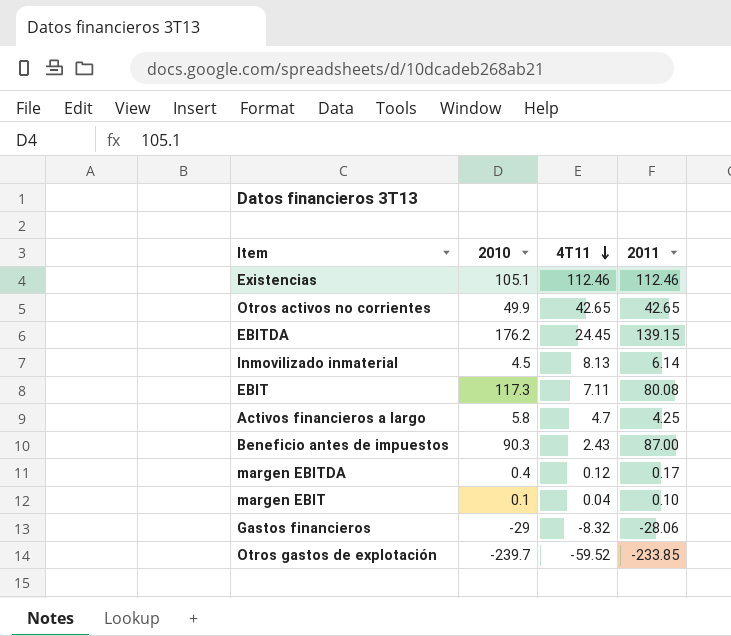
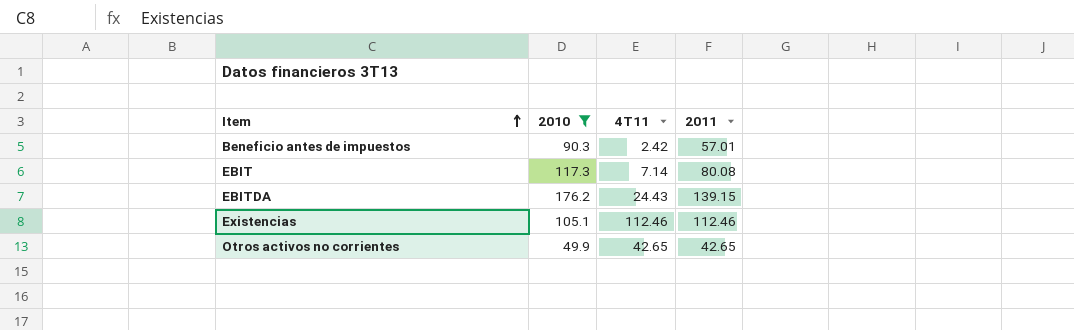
filter: none -> 2010 >= 49.9
row order: 4T11 descending -> Item ascending
Beneficio antes de impuestos | 4T11: 2.43 -> 2.42
Beneficio antes de impuestos | 2011: 87.00 -> 57.01
EBIT | 4T11: 7.11 -> 7.14
EBITDA | 4T11: 24.45 -> 24.43

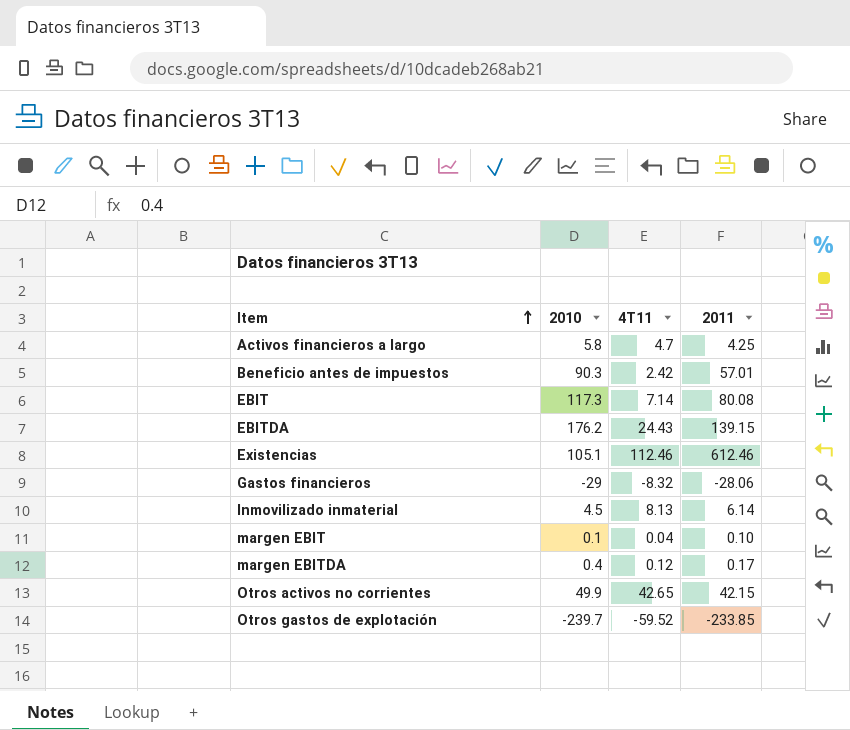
filter: 2010 >= 49.9 -> none
Existencias | 2011: 112.46 -> 612.46
Otros activos no corrientes | 2011: 42.65 -> 42.15

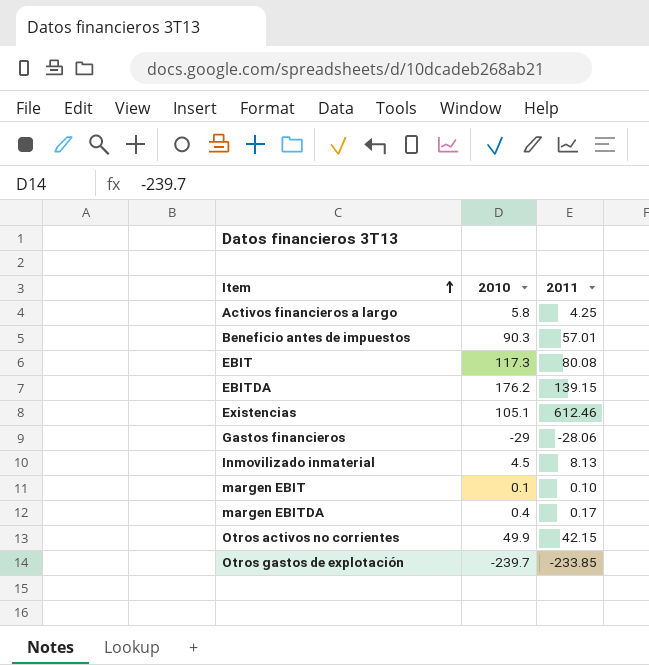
column 4T11 | position: 3 -> none
Inmovilizado inmaterial | 2011: 6.14 -> 8.13

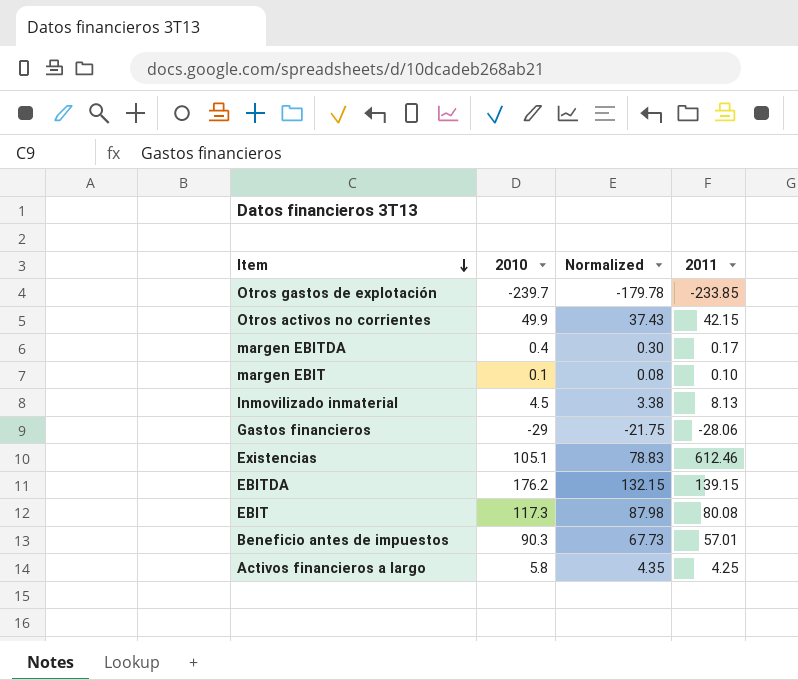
row order: Item ascending -> Item descending
column Normalized | formula: none -> [2010] * 0.75

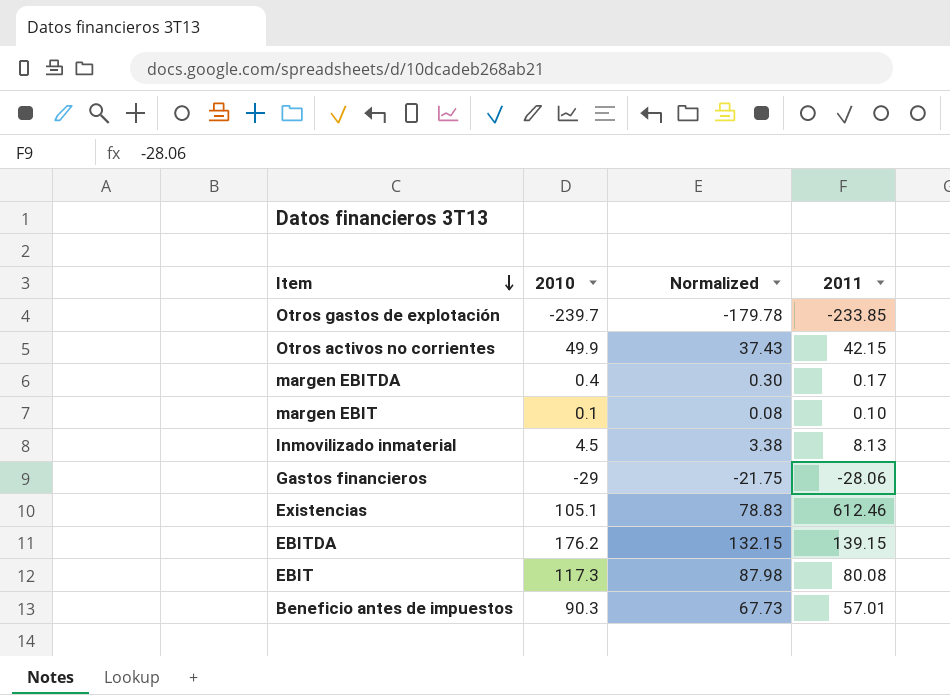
row Activos financieros a largo: 5.8 | 4.35 | 4.25 -> none

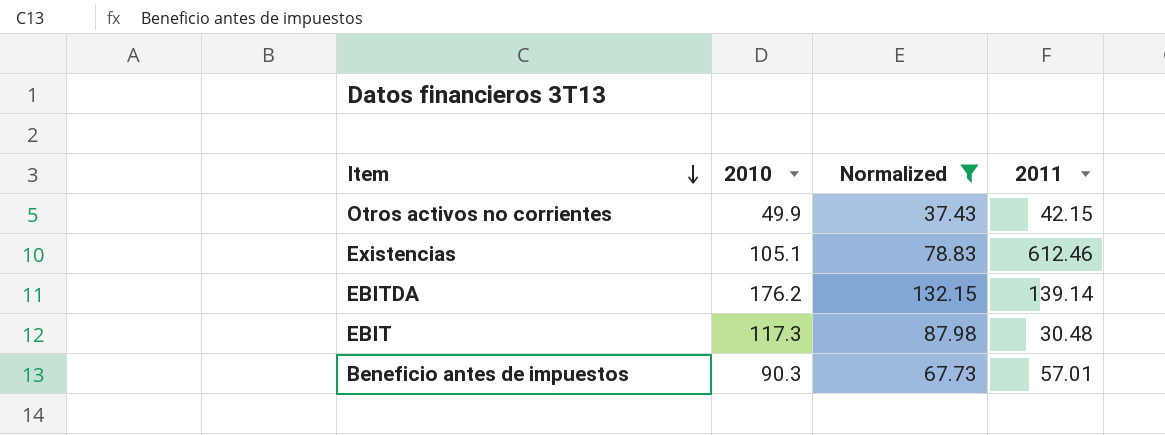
filter: none -> Normalized >= 37.43
EBITDA | 2011: 139.15 -> 139.14
EBIT | 2011: 80.08 -> 30.48

